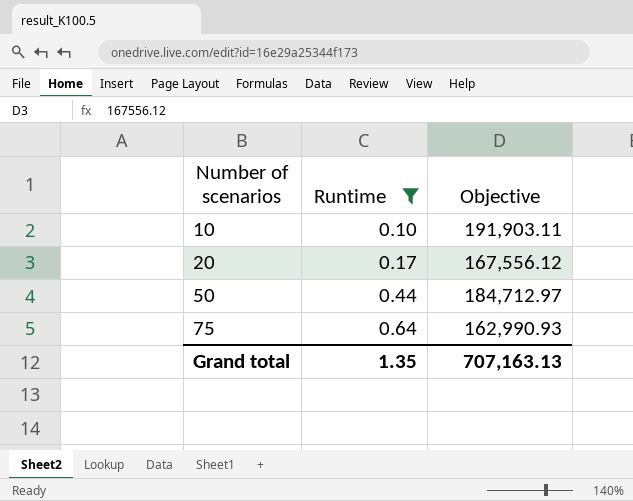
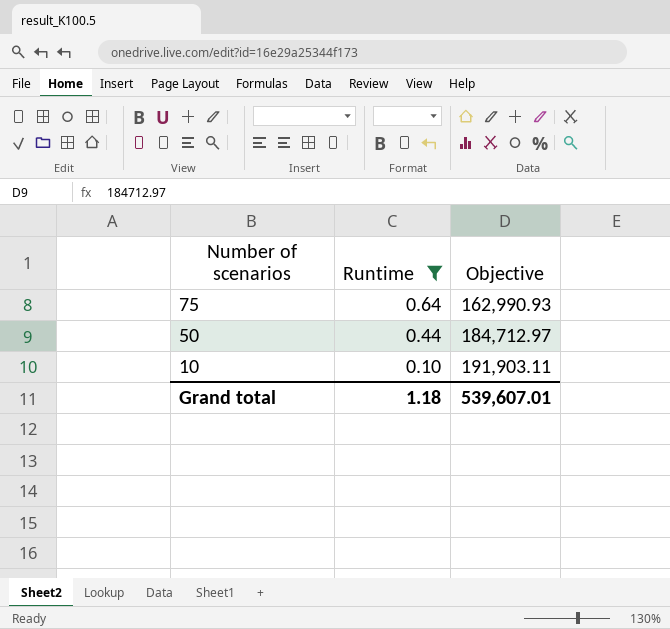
row order: Number of scenarios ascending -> Number of scenarios descending
row 20: 0.17 | 167,556.12 -> none
Grand total | Runtime: 1.35 -> 1.18
Grand total | Objective: 707,163.13 -> 539,607.01

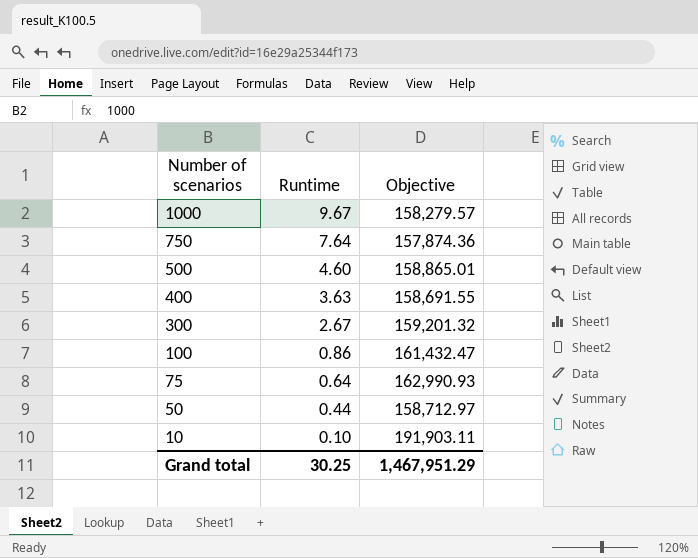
filter: Runtime <= 0.64 -> none
50 | Objective: 184,712.97 -> 158,712.97
Grand total | Runtime: 1.18 -> 30.25
Grand total | Objective: 539,607.01 -> 1,467,951.29

